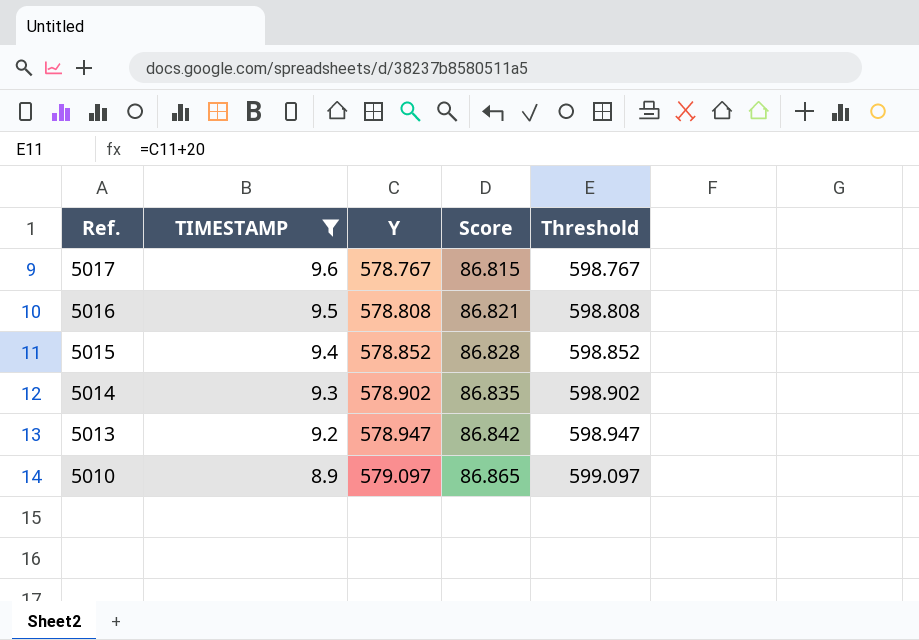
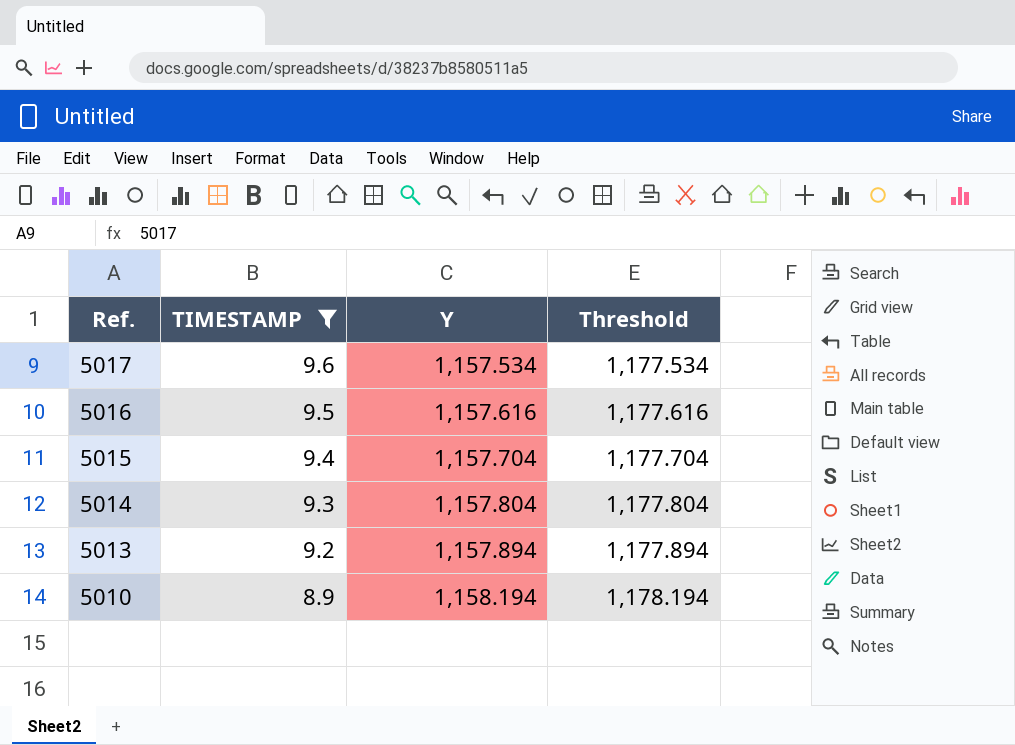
column Score | formula: [Y] * 0.15 -> none
5017 | Y: 578.767 -> 1,157.534
5017 | Threshold: 598.767 -> 1,177.534
5016 | Y: 578.808 -> 1,157.616
5016 | Threshold: 598.808 -> 1,177.616
5015 | Y: 578.852 -> 1,157.704
5015 | Threshold: 598.852 -> 1,177.704
5014 | Y: 578.902 -> 1,157.804
5014 | Threshold: 598.902 -> 1,177.804
5013 | Y: 578.947 -> 1,157.894
5013 | Threshold: 598.947 -> 1,177.894
5010 | Y: 579.097 -> 1,158.194
5010 | Threshold: 599.097 -> 1,178.194

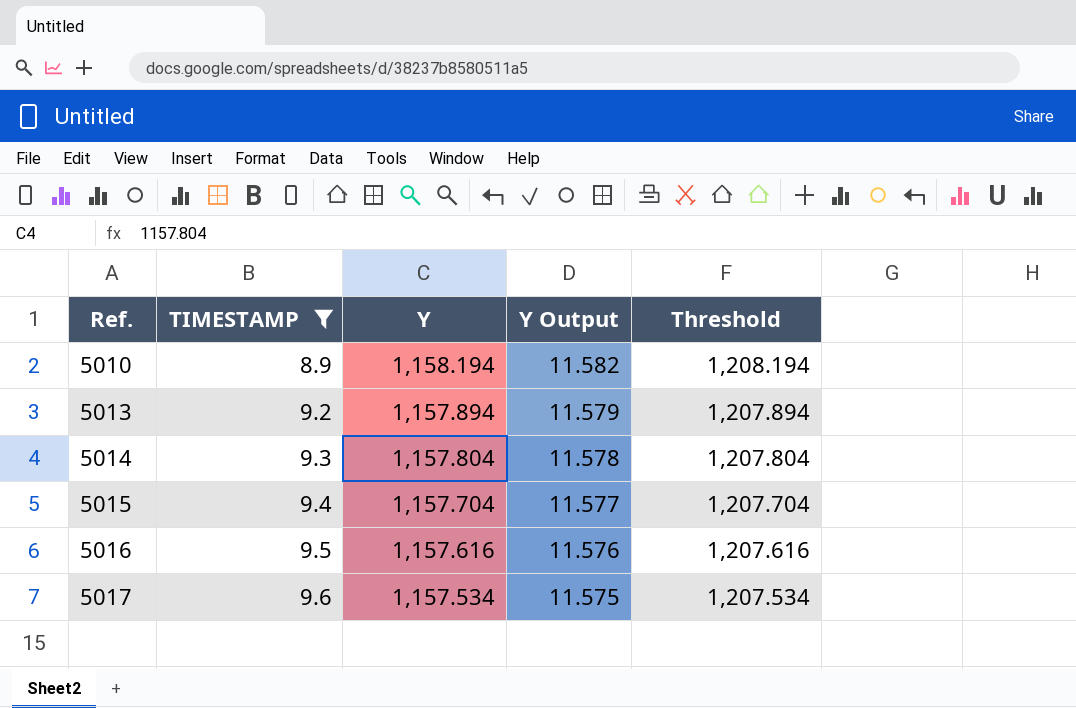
row order: Ref. descending -> Ref. ascending
column Y Output | formula: none -> [Y] * 0.01
column Threshold | formula: [Y] + 20 -> [Y] + 50

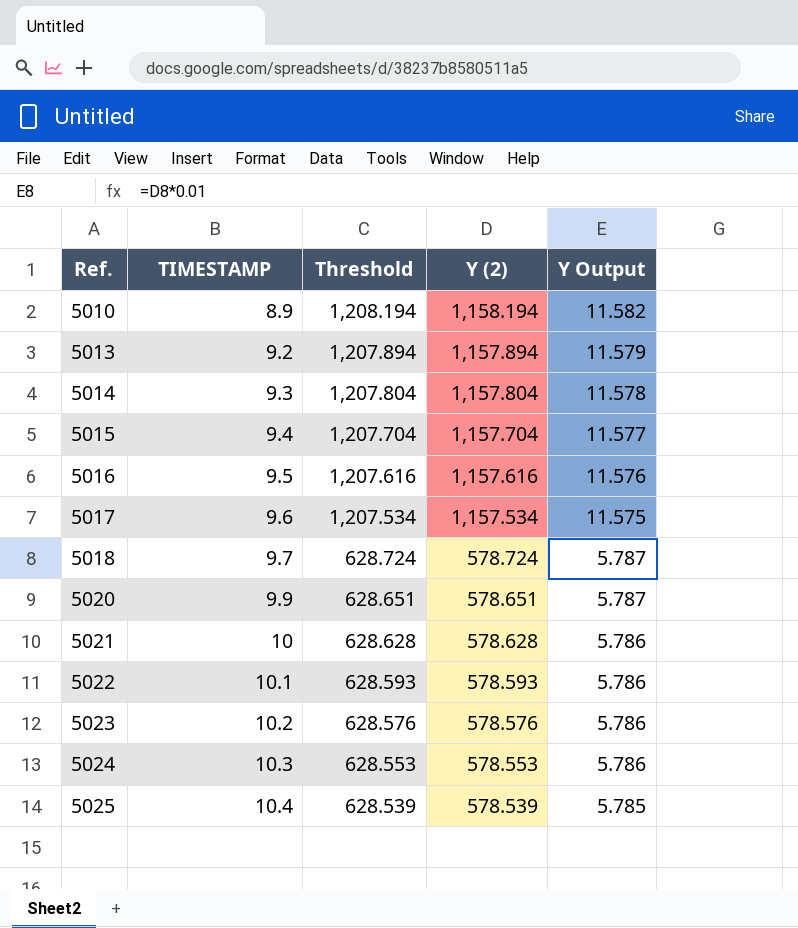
filter: TIMESTAMP <= 9.6 -> none
column Threshold | position: 5 -> 3
column name: Y -> Y (2)

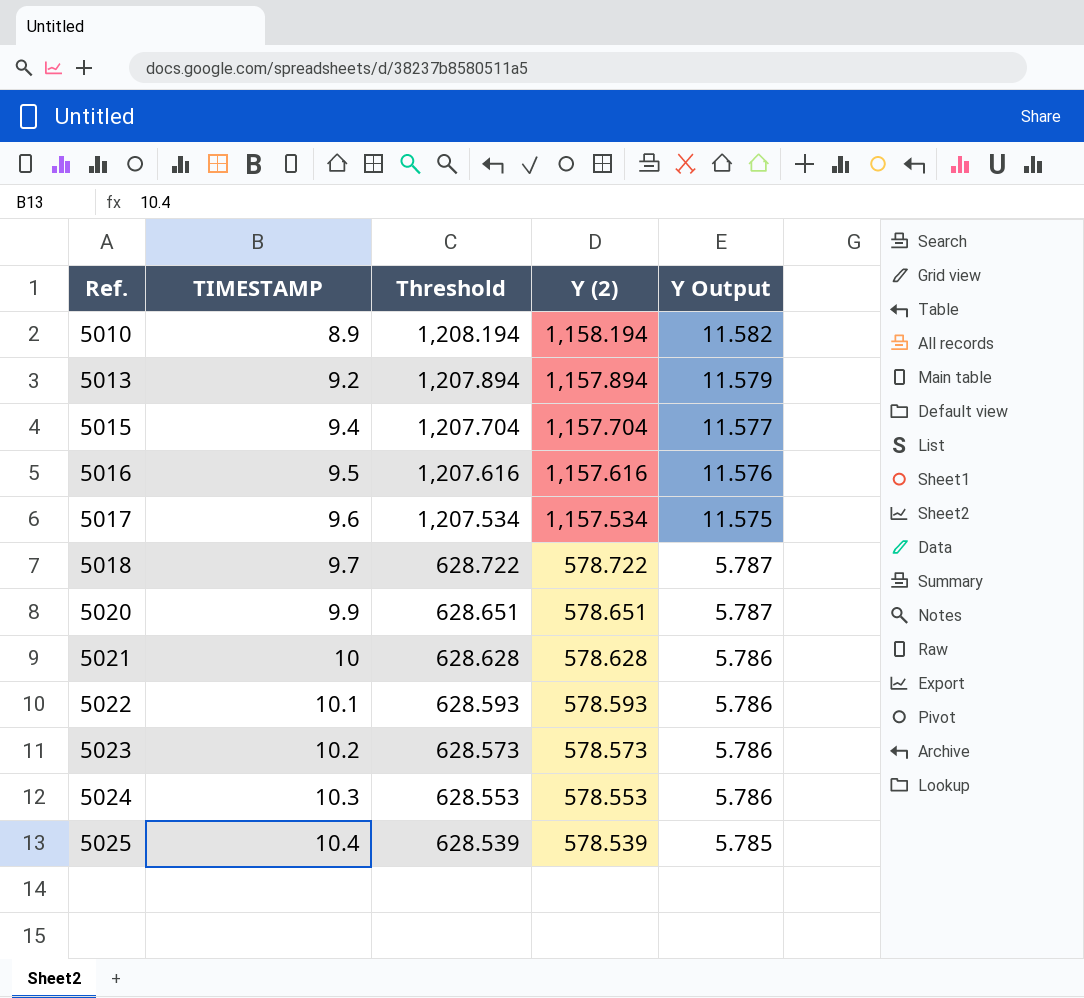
row 5014: 9.3 | 1,207.804 | 1,157.804 | 11.578 -> none
5018 | Threshold: 628.724 -> 628.722
5018 | Y (2): 578.724 -> 578.722
5023 | Threshold: 628.576 -> 628.573
5023 | Y (2): 578.576 -> 578.573

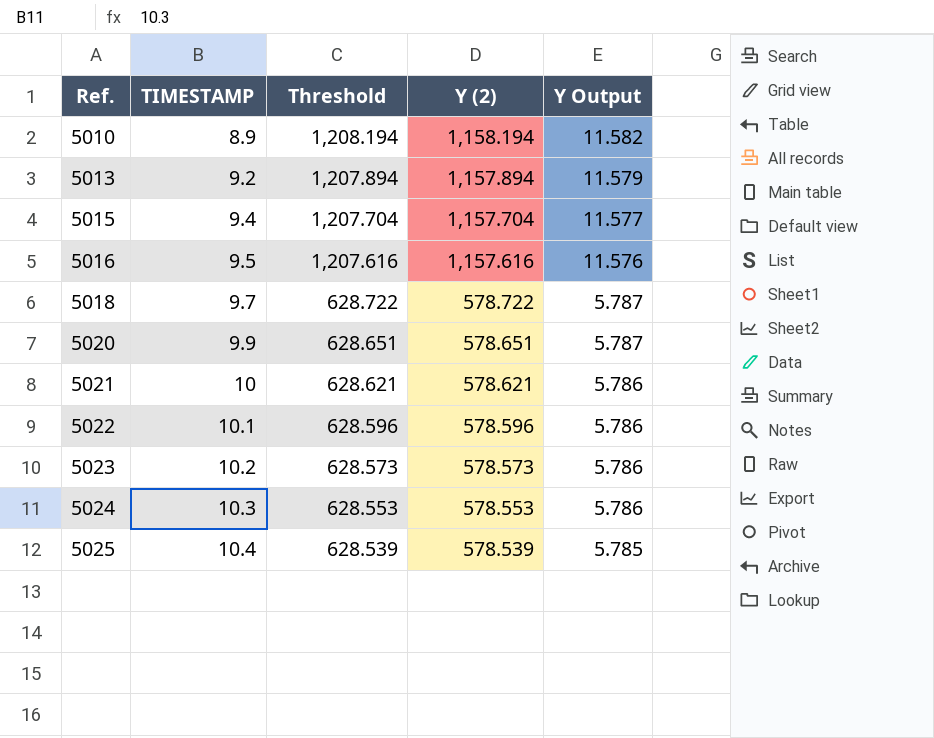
row 5017: 9.6 | 1,207.534 | 1,157.534 | 11.575 -> none
5021 | Threshold: 628.628 -> 628.621
5021 | Y (2): 578.628 -> 578.621
5022 | Threshold: 628.593 -> 628.596
5022 | Y (2): 578.593 -> 578.596

